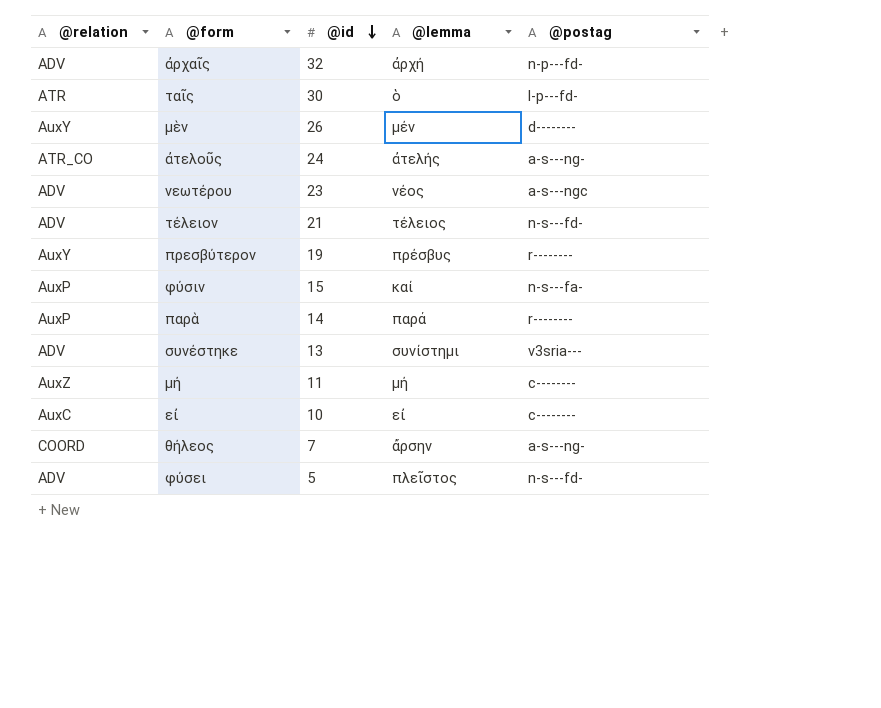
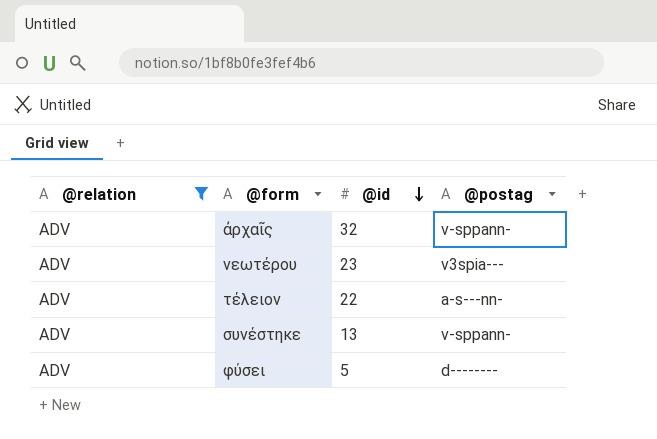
filter: none -> @relation = ADV
column @lemma | position: 4 -> none
ἀρχαῖς | @postag: n-p---fd- -> v-sppann-
νεωτέρου | @postag: a-s---ngc -> v3spia---
τέλειον | @id: 21 -> 22
τέλειον | @postag: n-s---fd- -> a-s---nn-
συνέστηκε | @postag: v3sria--- -> v-sppann-
φύσει | @postag: n-s---fd- -> d--------

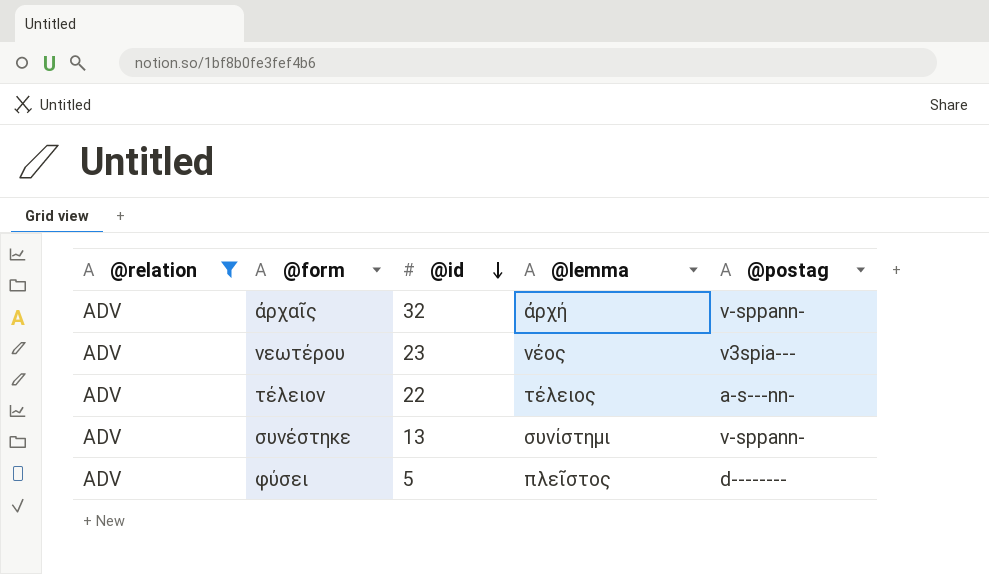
column @lemma | position: none -> 4

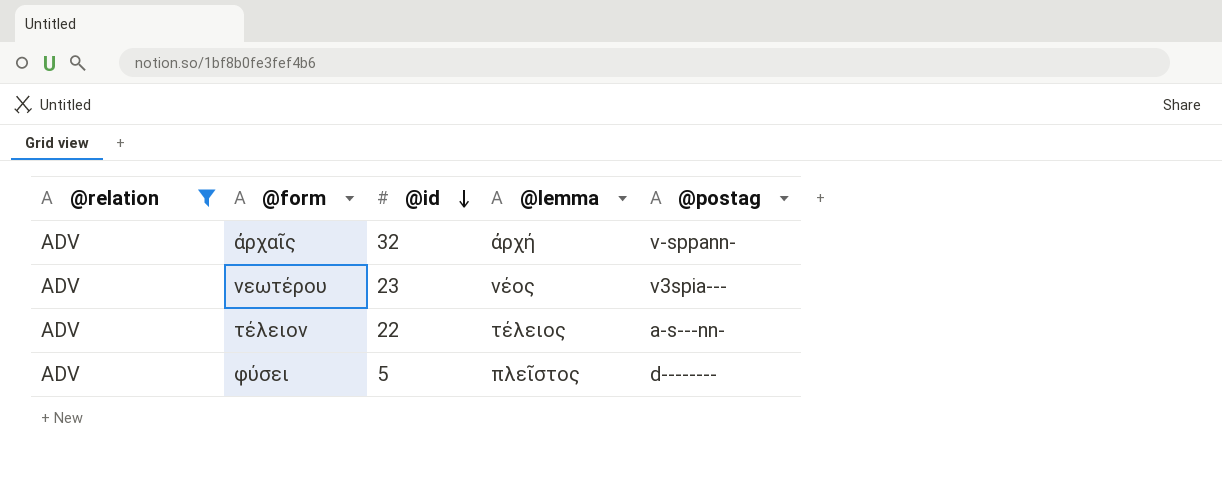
row συνέστηκε: ADV | 13 | συνίστημι | v-sppann- -> none

